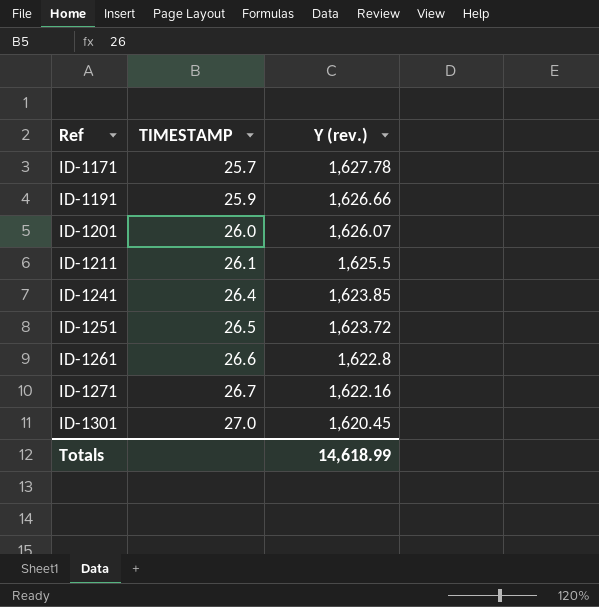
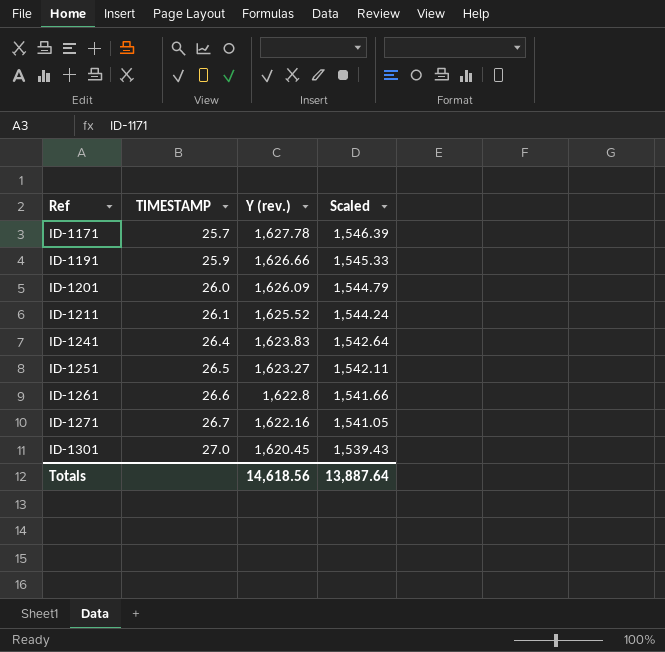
column Scaled | formula: none -> [Y (rev.)] * 0.95
ID-1201 | Y (rev.): 1,626.07 -> 1,626.09
ID-1211 | Y (rev.): 1,625.5 -> 1,625.52
ID-1241 | Y (rev.): 1,623.85 -> 1,623.83
ID-1251 | Y (rev.): 1,623.72 -> 1,623.27
Totals | Y (rev.): 14,618.99 -> 14,618.56

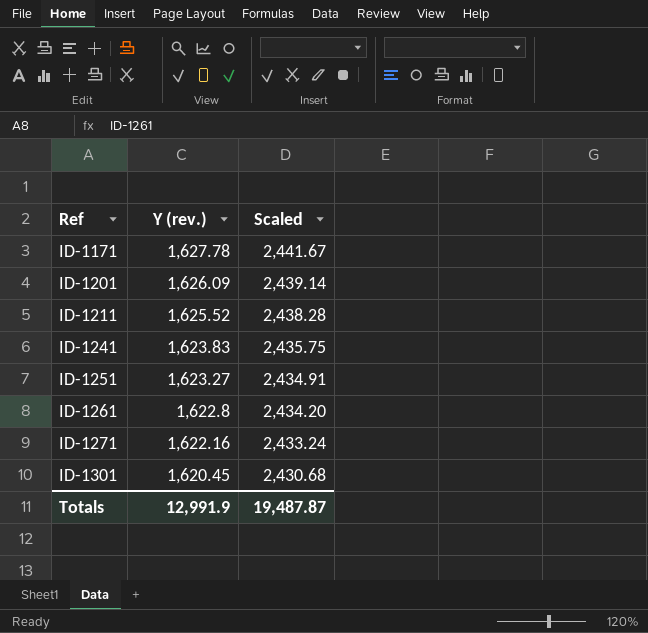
column TIMESTAMP | position: 2 -> none
column Scaled | formula: [Y (rev.)] * 0.95 -> [Y (rev.)] * 1.5
row ID-1191: 25.9 | 1,626.66 | 1,545.33 -> none
Totals | Y (rev.): 14,618.56 -> 12,991.9
Totals | Scaled: 13,887.64 -> 19,487.87

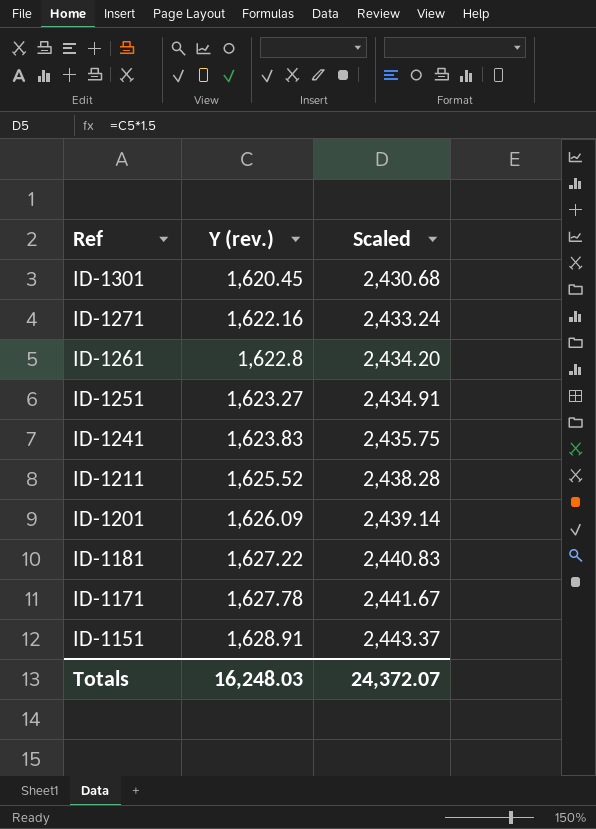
row order: Ref ascending -> Ref descending
row ID-1181: none -> 1,627.22 | 2,440.83
row ID-1151: none -> 1,628.91 | 2,443.37
Totals | Y (rev.): 12,991.9 -> 16,248.03
Totals | Scaled: 19,487.87 -> 24,372.07

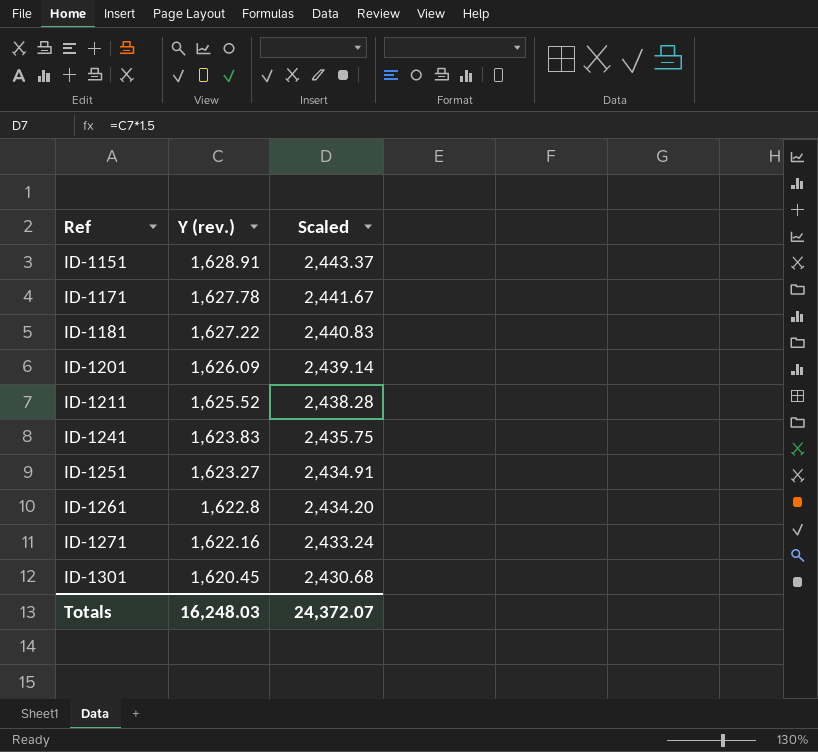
row order: Ref descending -> Ref ascending

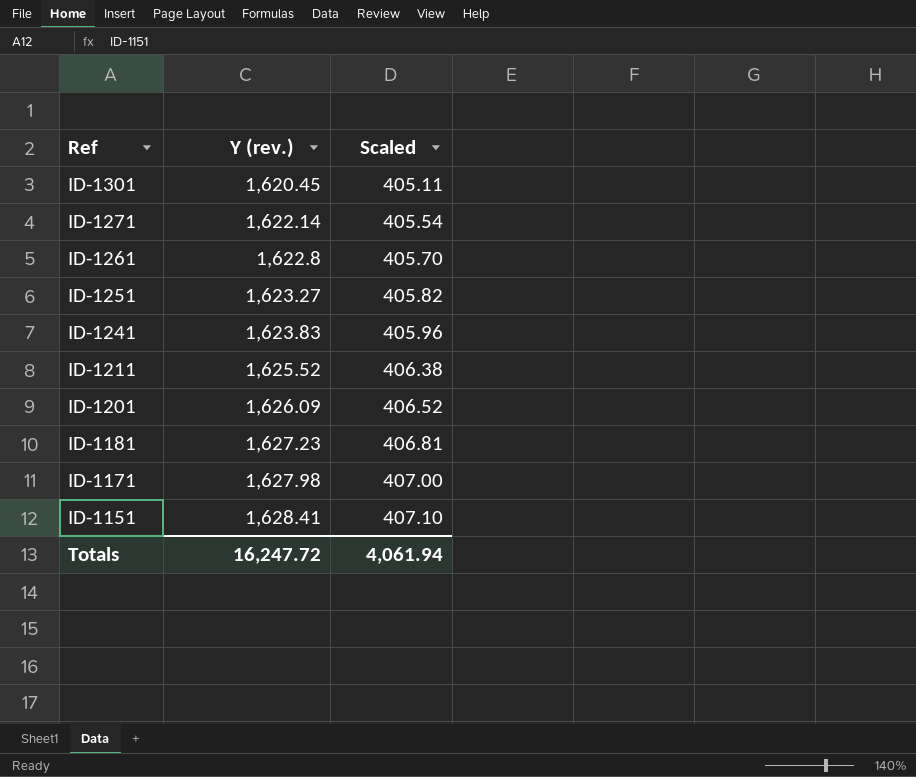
row order: Ref ascending -> Ref descending
column Scaled | formula: [Y (rev.)] * 1.5 -> [Y (rev.)] * 0.25
ID-1271 | Y (rev.): 1,622.16 -> 1,622.14
ID-1181 | Y (rev.): 1,627.22 -> 1,627.23
ID-1171 | Y (rev.): 1,627.78 -> 1,627.98
ID-1151 | Y (rev.): 1,628.91 -> 1,628.41
Totals | Y (rev.): 16,248.03 -> 16,247.72
Totals | Scaled: 24,372.07 -> 4,061.94

